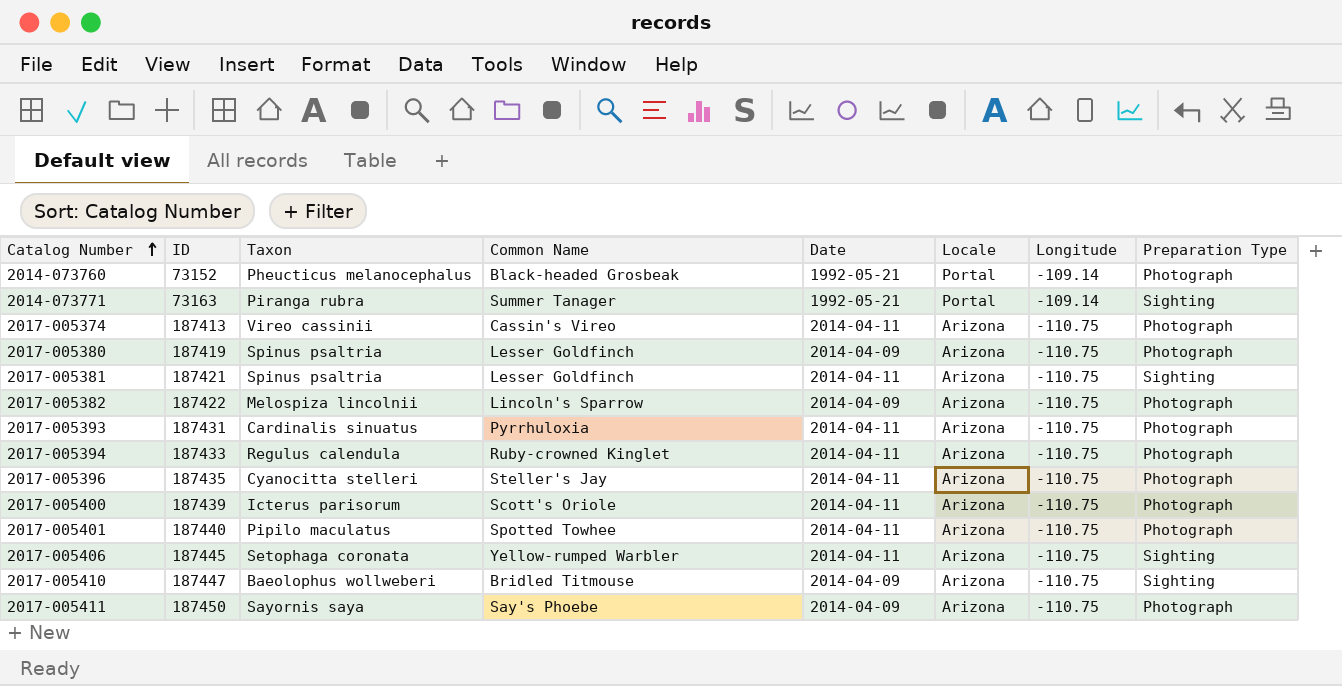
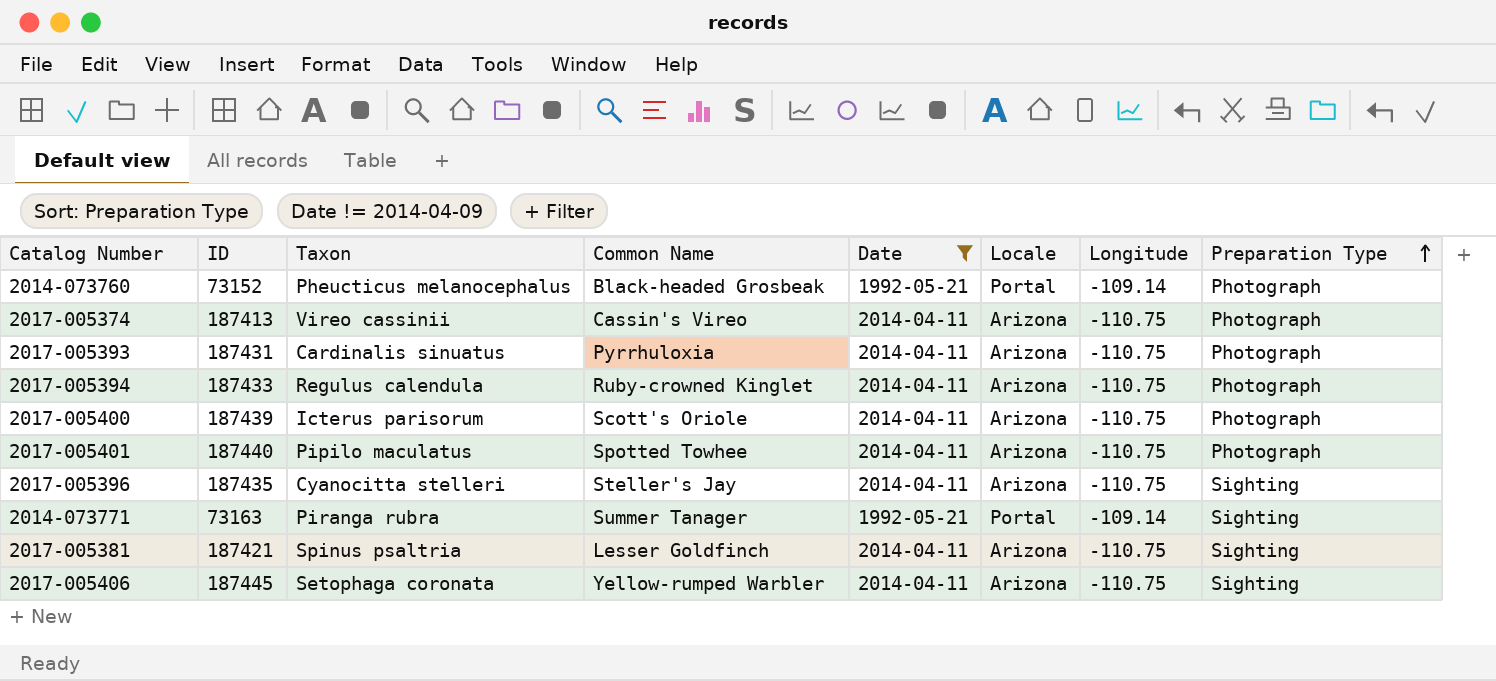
filter: none -> Date != 2014-04-09
row order: Catalog Number ascending -> Preparation Type ascending
2017-005396 | Preparation Type: Photograph -> Sighting

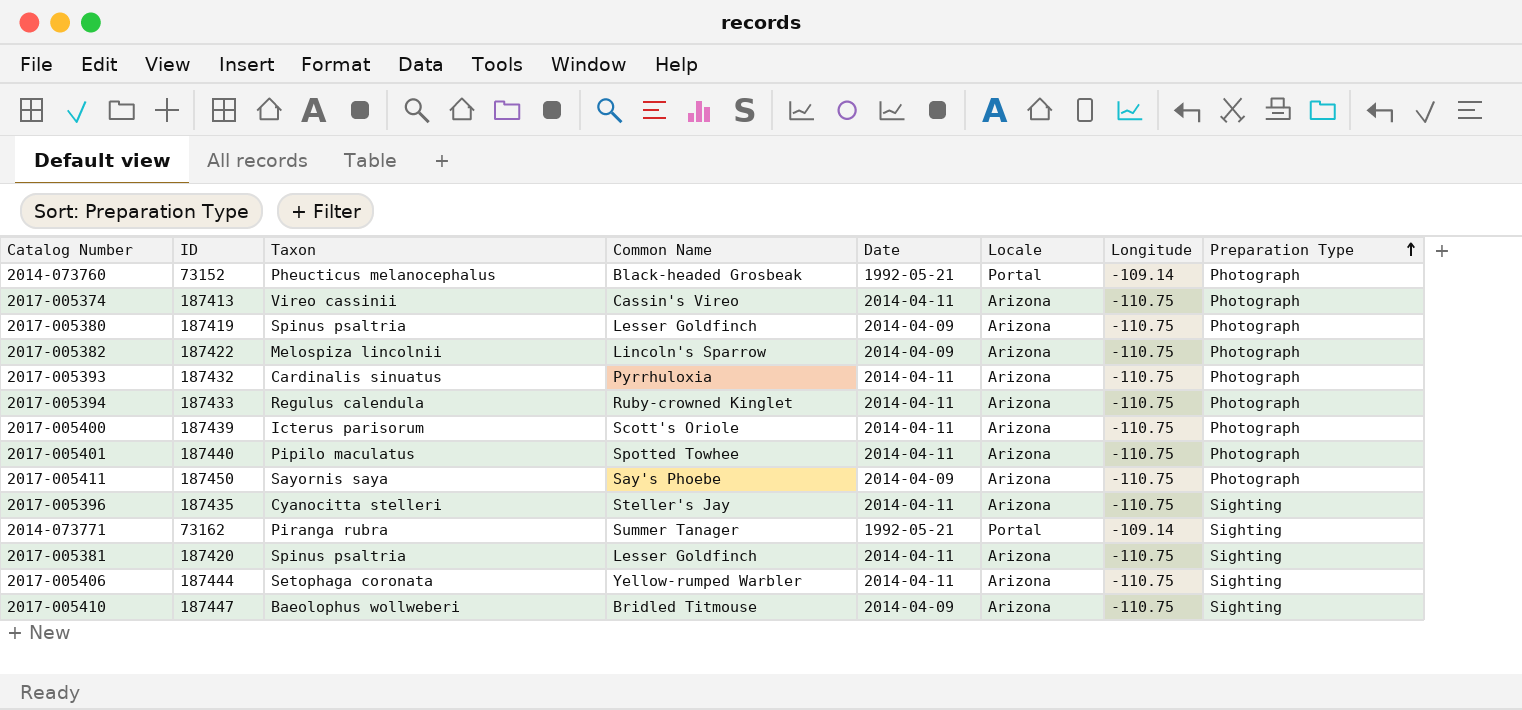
filter: Date != 2014-04-09 -> none
2017-005393 | ID: 187431 -> 187432
2014-073771 | ID: 73163 -> 73162
2017-005381 | ID: 187421 -> 187420
2017-005406 | ID: 187445 -> 187444

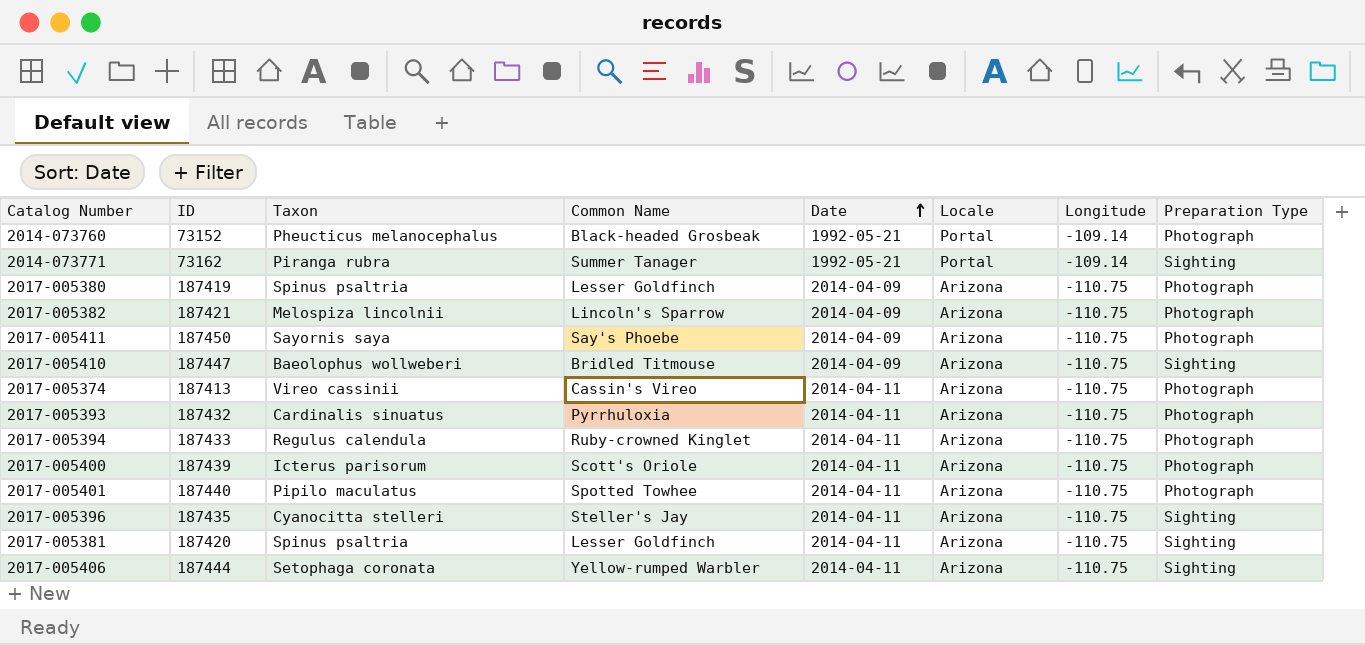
row order: Preparation Type ascending -> Date ascending
2017-005382 | ID: 187422 -> 187421

